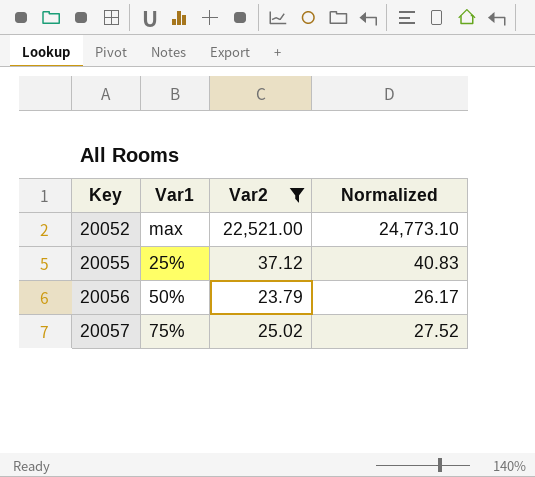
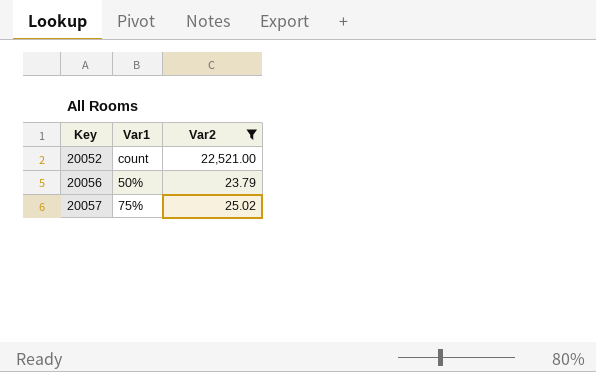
column Normalized | formula: [Var2] * 1.1 -> none
row 20055: 25% | 37.12 | 40.83 -> none
20052 | Var1: max -> count

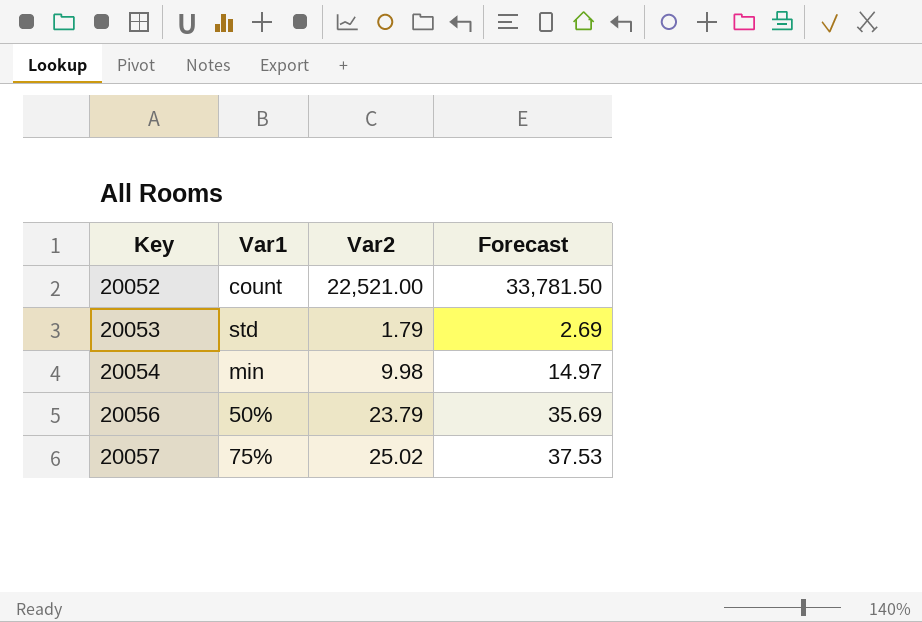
filter: Var2 >= 23.79 -> none
column Forecast | formula: none -> [Var2] * 1.5

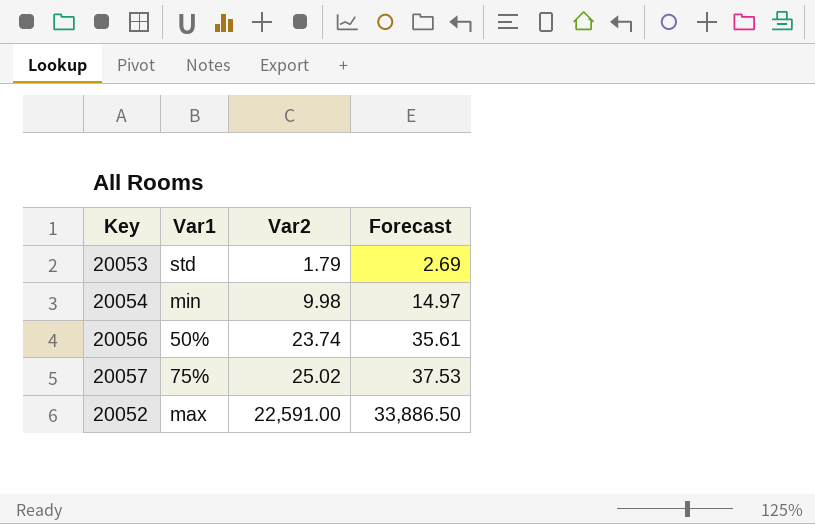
row order: Key ascending -> Var2 ascending
20056 | Var2: 23.79 -> 23.74
20056 | Forecast: 35.69 -> 35.61
20052 | Var1: count -> max
20052 | Var2: 22,521.00 -> 22,591.00
20052 | Forecast: 33,781.50 -> 33,886.50

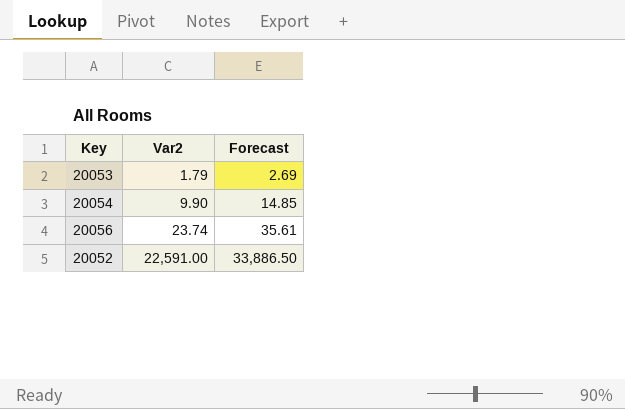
column Var1 | position: 2 -> none
row 20057: 75% | 25.02 | 37.53 -> none
20054 | Var2: 9.98 -> 9.90
20054 | Forecast: 14.97 -> 14.85

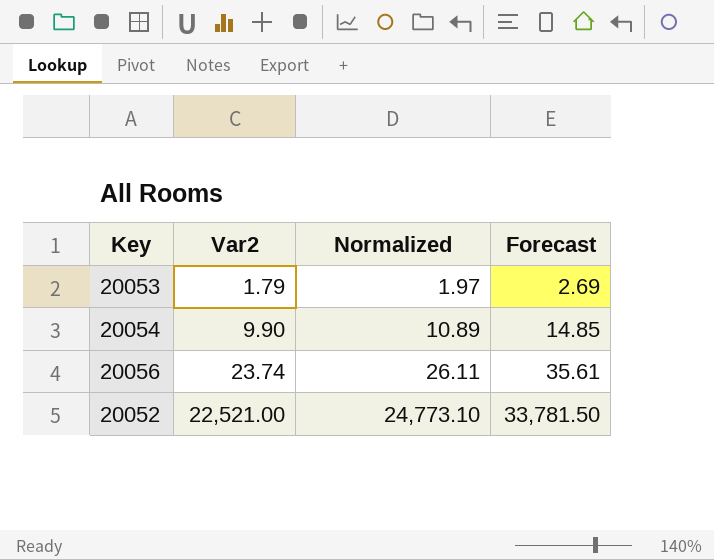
column Normalized | formula: none -> [Var2] * 1.1
20052 | Var2: 22,591.00 -> 22,521.00
20052 | Forecast: 33,886.50 -> 33,781.50

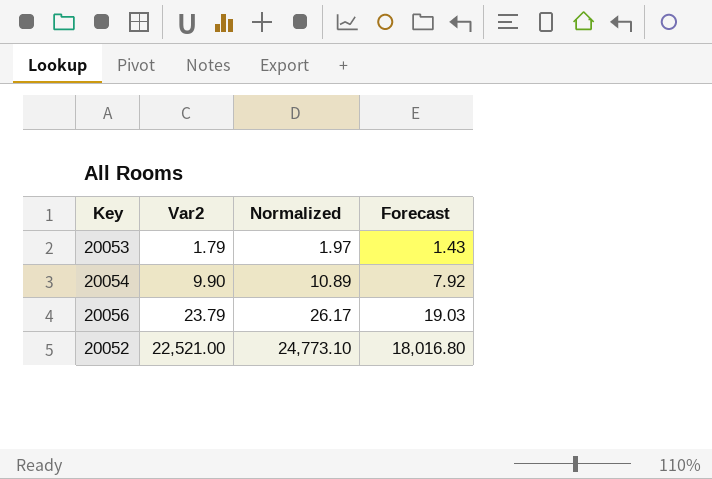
column Forecast | formula: [Var2] * 1.5 -> [Var2] * 0.8
20056 | Var2: 23.74 -> 23.79
20056 | Normalized: 26.11 -> 26.17

